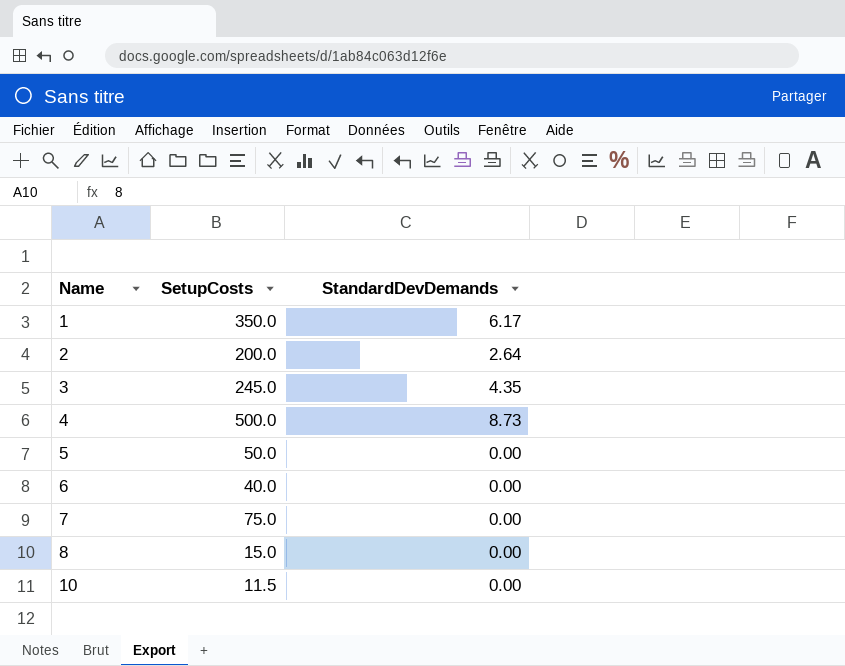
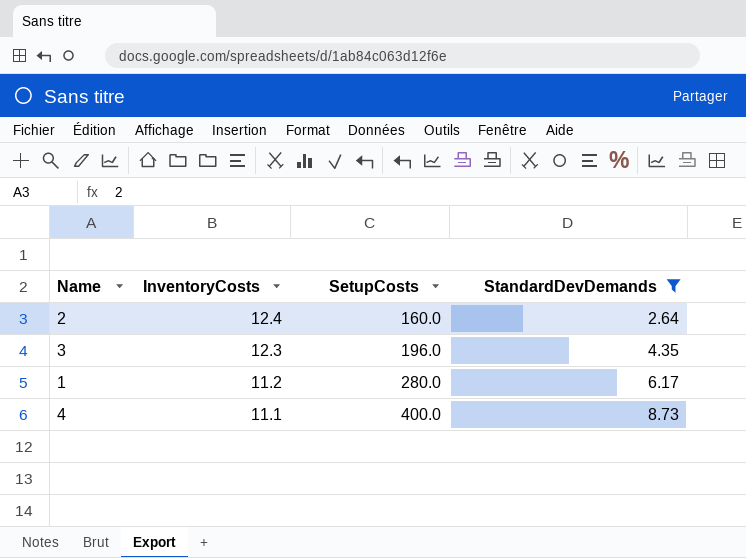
filter: none -> StandardDevDemands != 0.00
row order: Name ascending -> InventoryCosts descending
column InventoryCosts | position: none -> 2
2 | SetupCosts: 200.0 -> 160.0
3 | SetupCosts: 245.0 -> 196.0
1 | SetupCosts: 350.0 -> 280.0
4 | SetupCosts: 500.0 -> 400.0

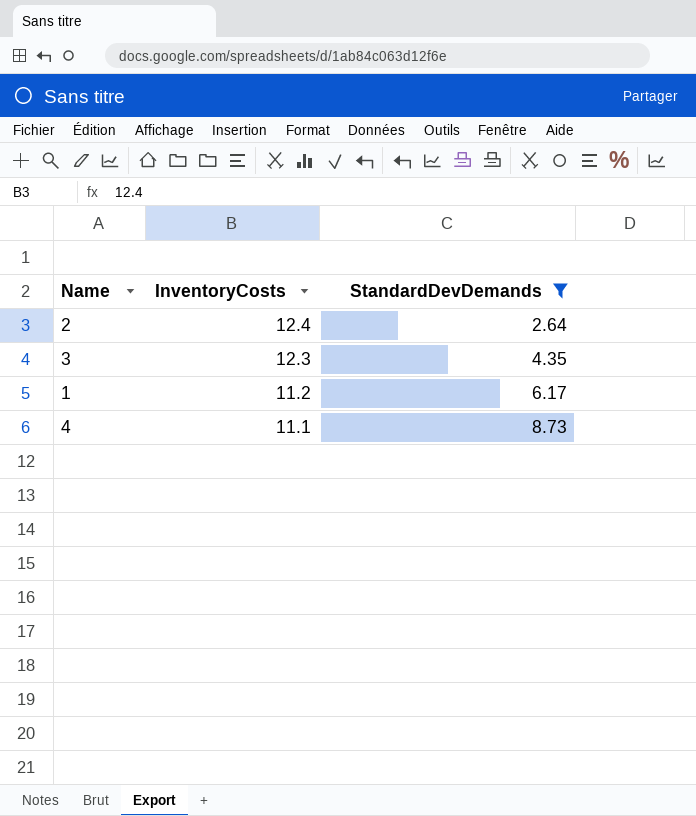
column SetupCosts | position: 3 -> none

